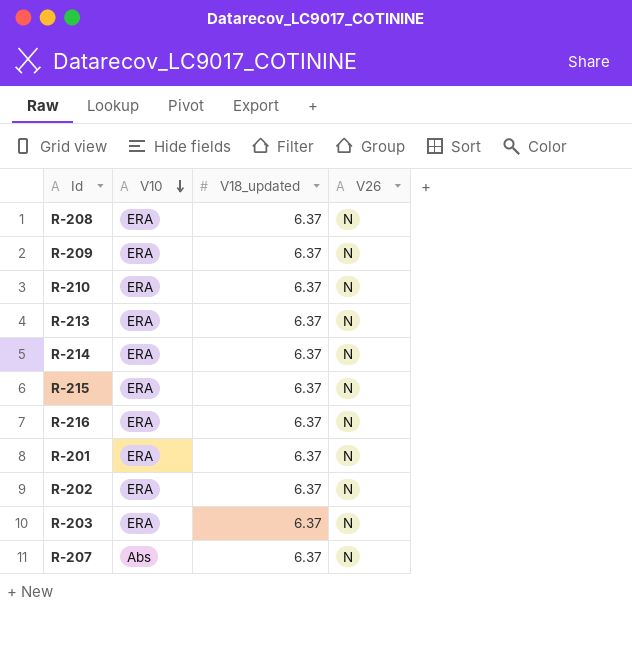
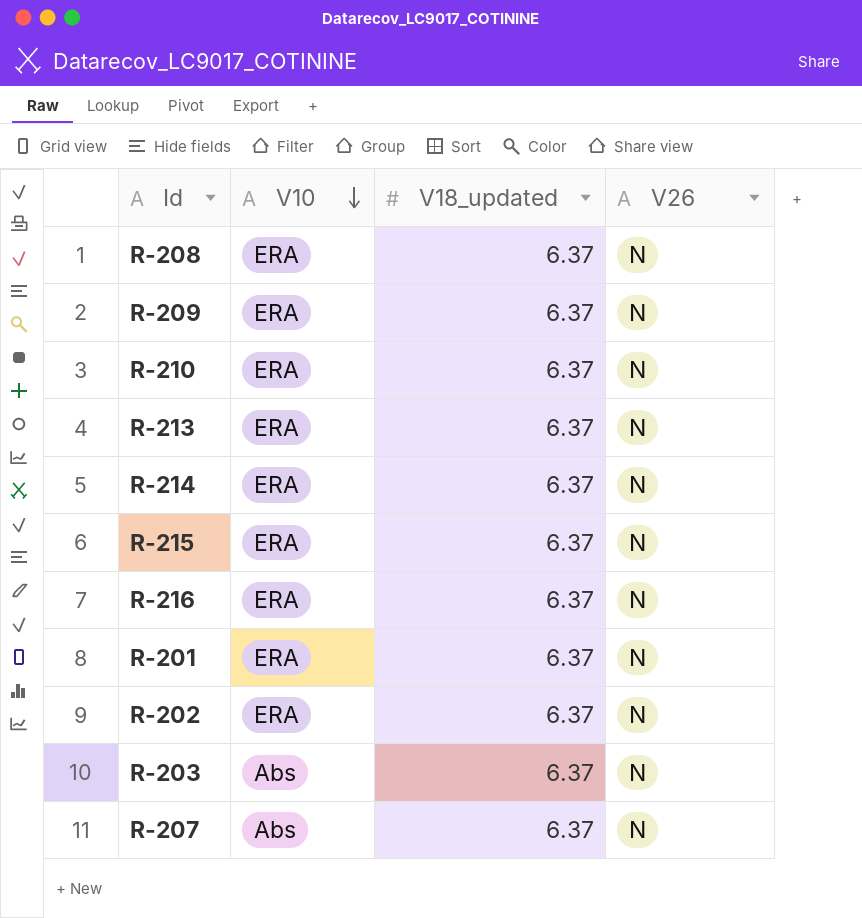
R-203 | V10: ERA -> Abs

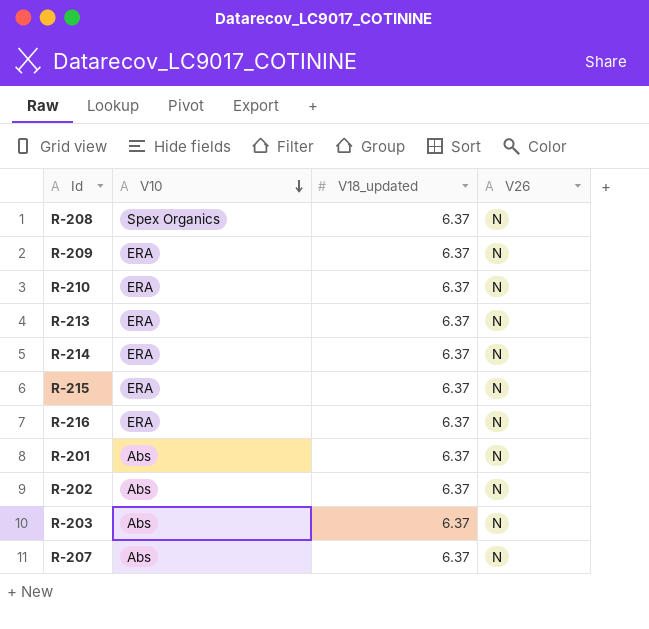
R-208 | V10: ERA -> Spex Organics
R-201 | V10: ERA -> Abs
R-202 | V10: ERA -> Abs

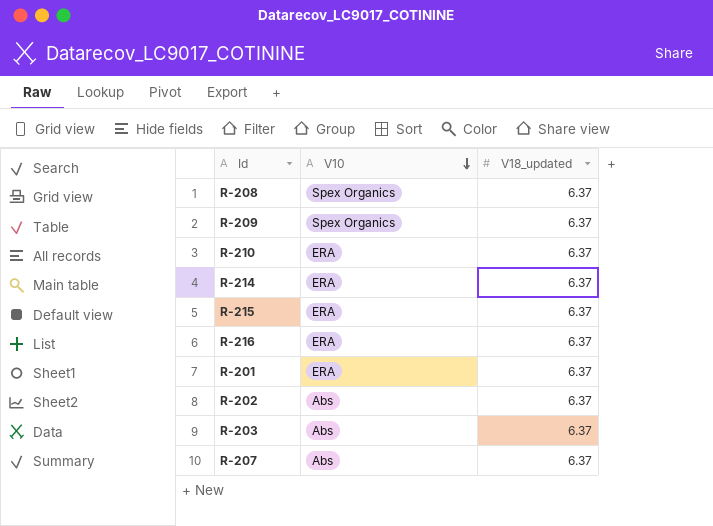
column V26 | position: 4 -> none
row R-213: ERA | 6.37 | N -> none
R-209 | V10: ERA -> Spex Organics
R-201 | V10: Abs -> ERA

